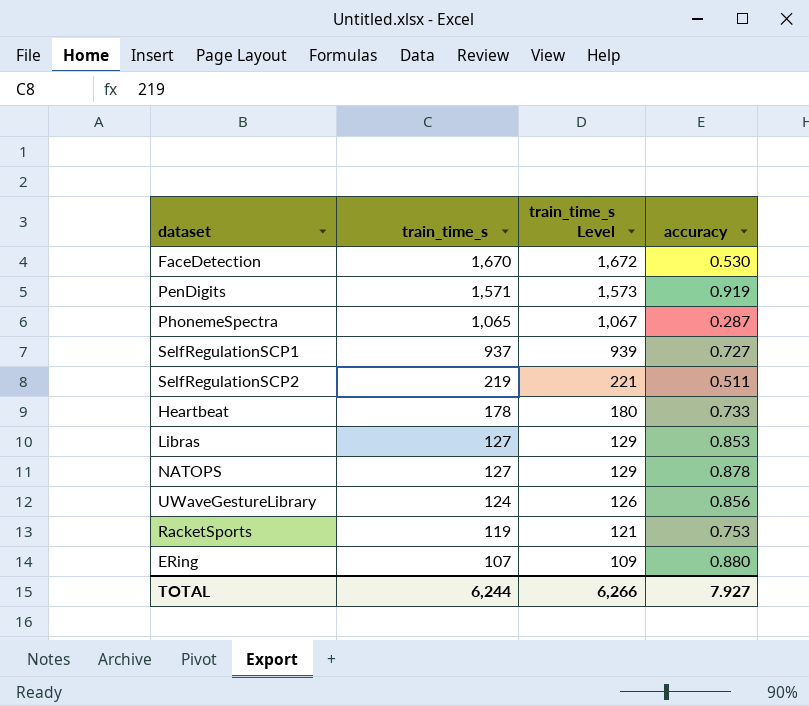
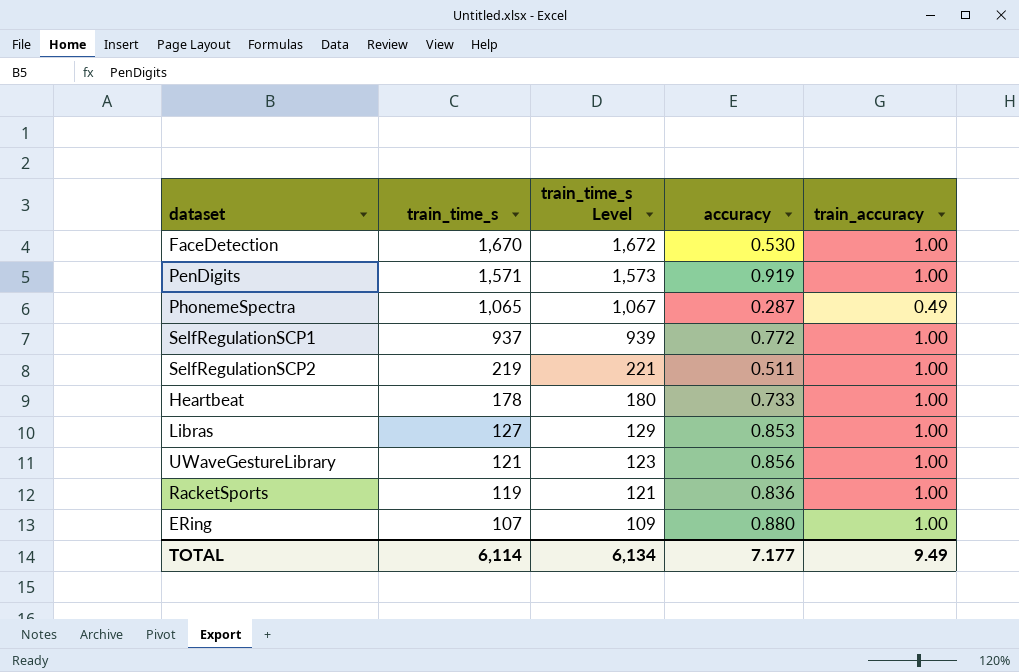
column train_accuracy | position: none -> 5
row NATOPS: 127 | 129 | 0.878 -> none
SelfRegulationSCP1 | accuracy: 0.727 -> 0.772
UWaveGestureLibrary | train_time_s: 124 -> 121
UWaveGestureLibrary | train_time_s Level: 126 -> 123
RacketSports | accuracy: 0.753 -> 0.836
TOTAL | train_time_s: 6,244 -> 6,114
TOTAL | train_time_s Level: 6,266 -> 6,134
TOTAL | accuracy: 7.927 -> 7.177

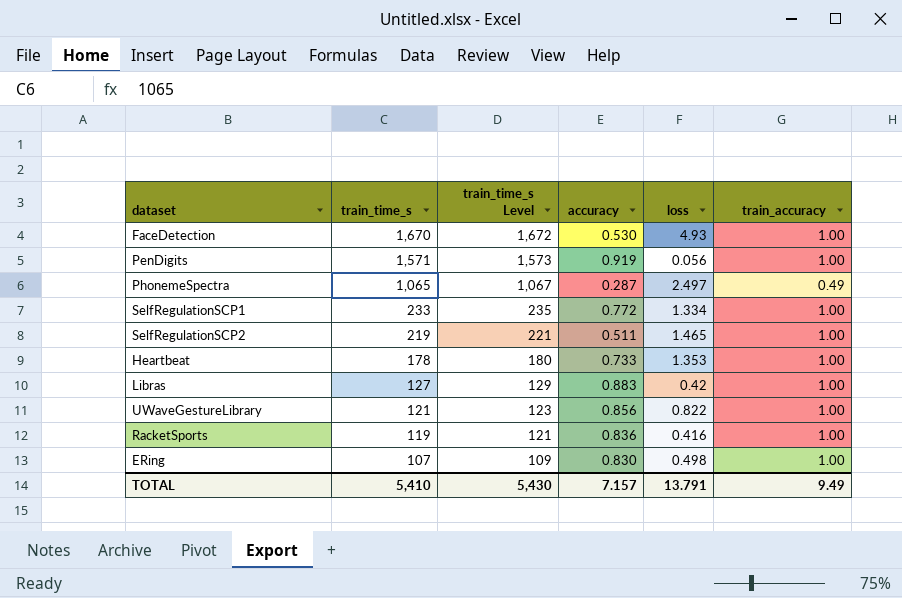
column loss | position: none -> 5
SelfRegulationSCP1 | train_time_s: 937 -> 233
SelfRegulationSCP1 | train_time_s Level: 939 -> 235
Libras | accuracy: 0.853 -> 0.883
ERing | accuracy: 0.880 -> 0.830
TOTAL | train_time_s: 6,114 -> 5,410
TOTAL | train_time_s Level: 6,134 -> 5,430
TOTAL | accuracy: 7.177 -> 7.157

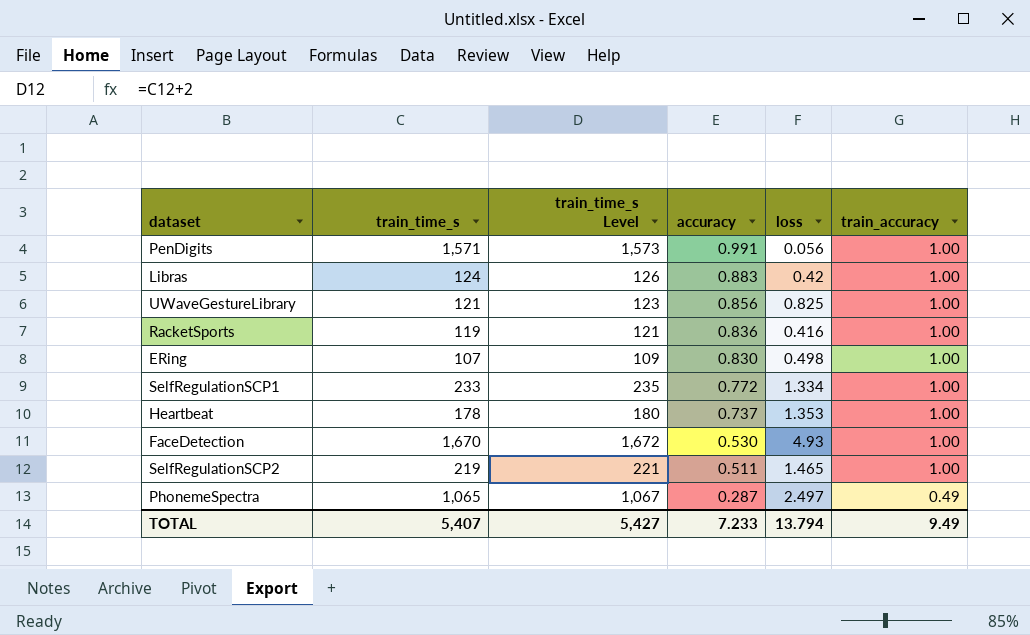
row order: train_time_s descending -> accuracy descending
PenDigits | accuracy: 0.919 -> 0.991
Libras | train_time_s: 127 -> 124
Libras | train_time_s Level: 129 -> 126
UWaveGestureLibrary | loss: 0.822 -> 0.825
Heartbeat | accuracy: 0.733 -> 0.737
TOTAL | train_time_s: 5,410 -> 5,407
TOTAL | train_time_s Level: 5,430 -> 5,427
TOTAL | accuracy: 7.157 -> 7.233
TOTAL | loss: 13.791 -> 13.794

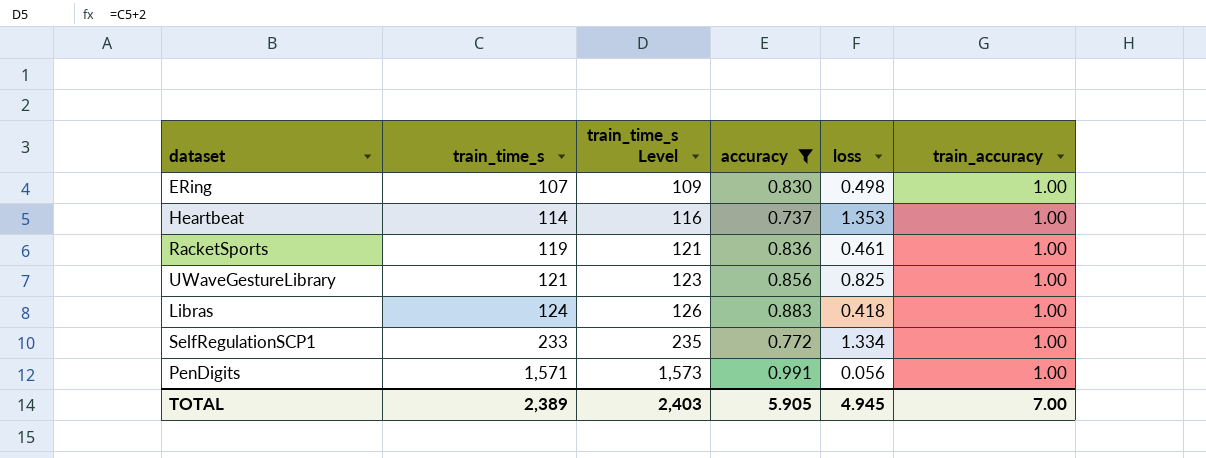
filter: none -> accuracy >= 0.737
row order: accuracy descending -> train_time_s ascending
Heartbeat | train_time_s: 178 -> 114
Heartbeat | train_time_s Level: 180 -> 116
RacketSports | loss: 0.416 -> 0.461
Libras | loss: 0.42 -> 0.418
TOTAL | train_time_s: 5,407 -> 2,389
TOTAL | train_time_s Level: 5,427 -> 2,403
TOTAL | accuracy: 7.233 -> 5.905
TOTAL | loss: 13.794 -> 4.945
TOTAL | train_accuracy: 9.49 -> 7.00

